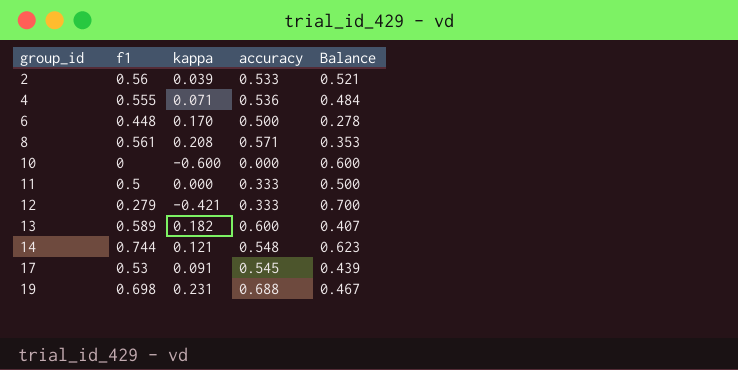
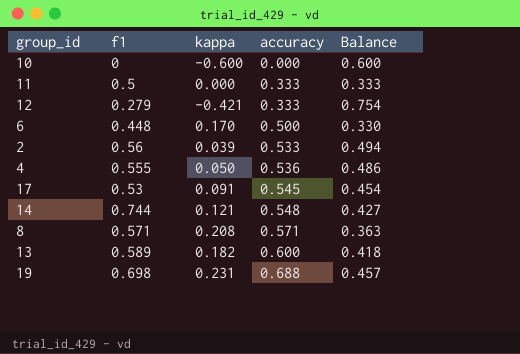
row order: group_id ascending -> accuracy ascending
column Balance | formula: [f1] - [kappa] -> [accuracy] - [kappa]
4 | kappa: 0.071 -> 0.050
8 | f1: 0.561 -> 0.571

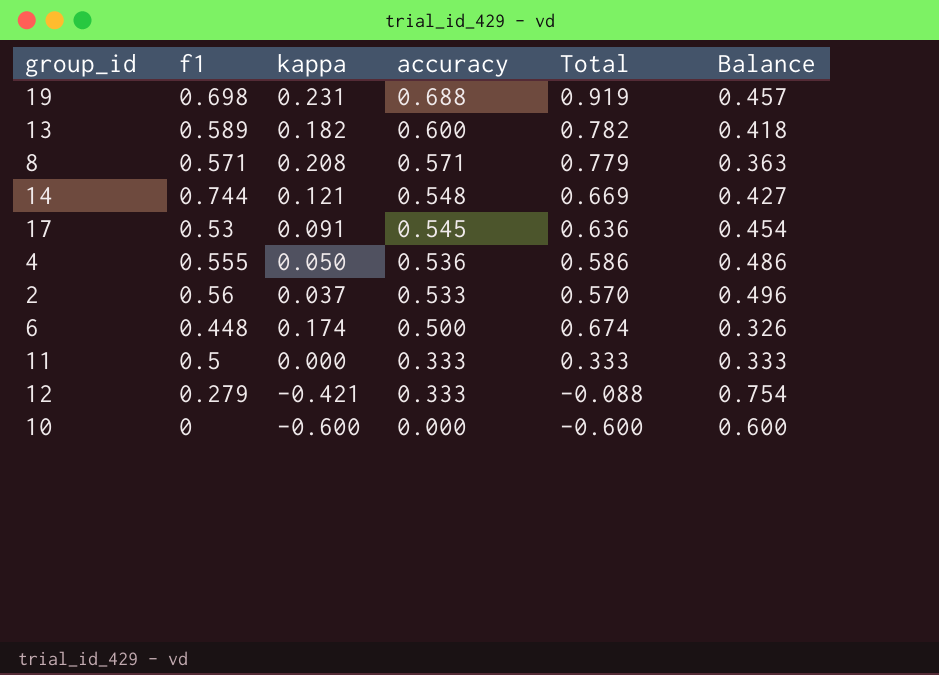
row order: accuracy ascending -> accuracy descending
column Total | formula: none -> [kappa] + [accuracy]
2 | kappa: 0.039 -> 0.037
2 | Balance: 0.494 -> 0.496
6 | kappa: 0.170 -> 0.174
6 | Balance: 0.330 -> 0.326

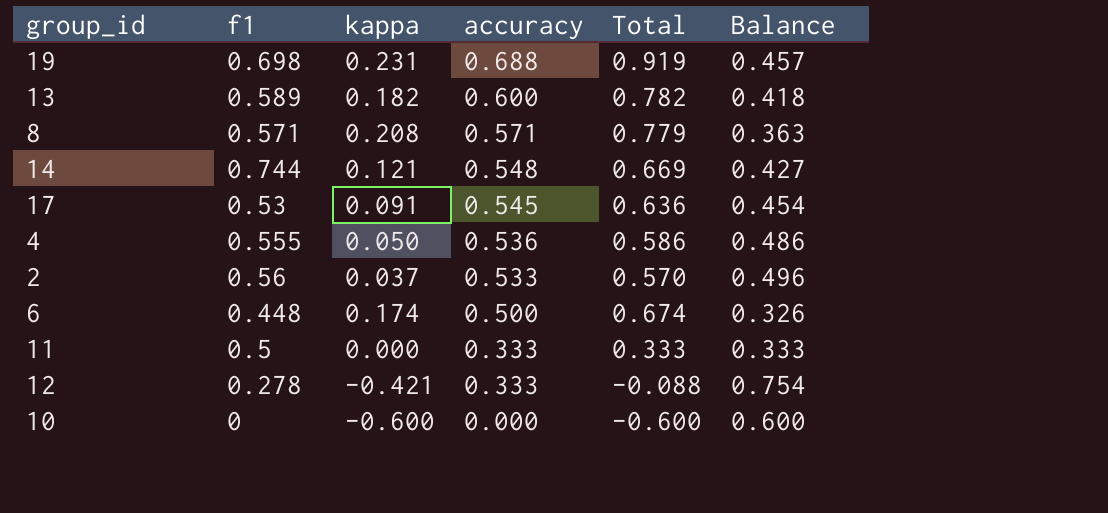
12 | f1: 0.279 -> 0.278

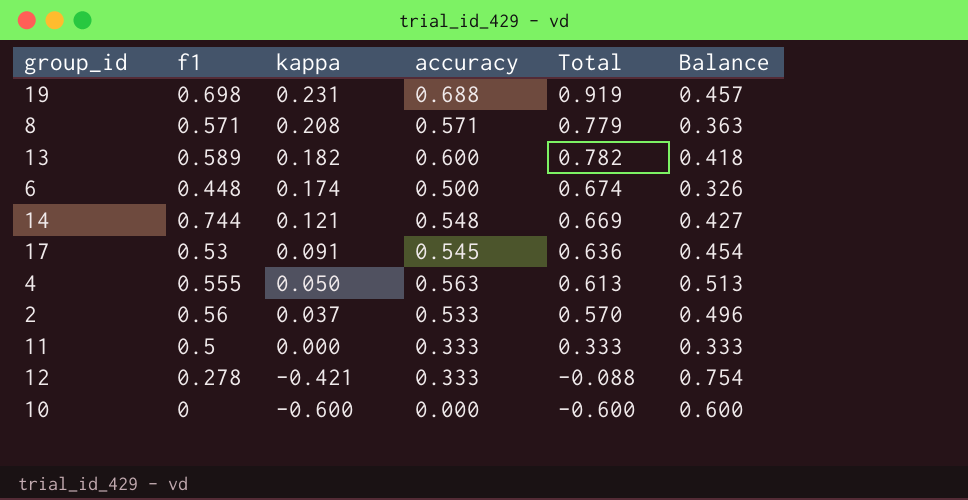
row order: accuracy descending -> kappa descending
4 | accuracy: 0.536 -> 0.563
4 | Total: 0.586 -> 0.613
4 | Balance: 0.486 -> 0.513

